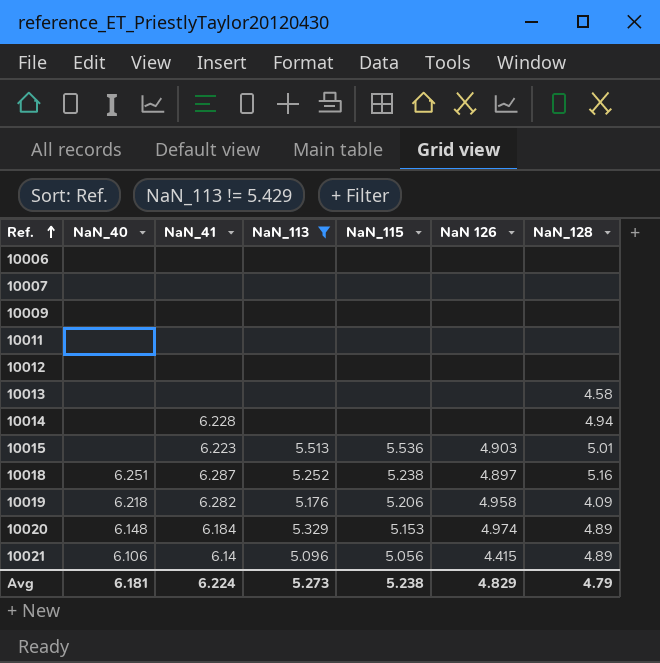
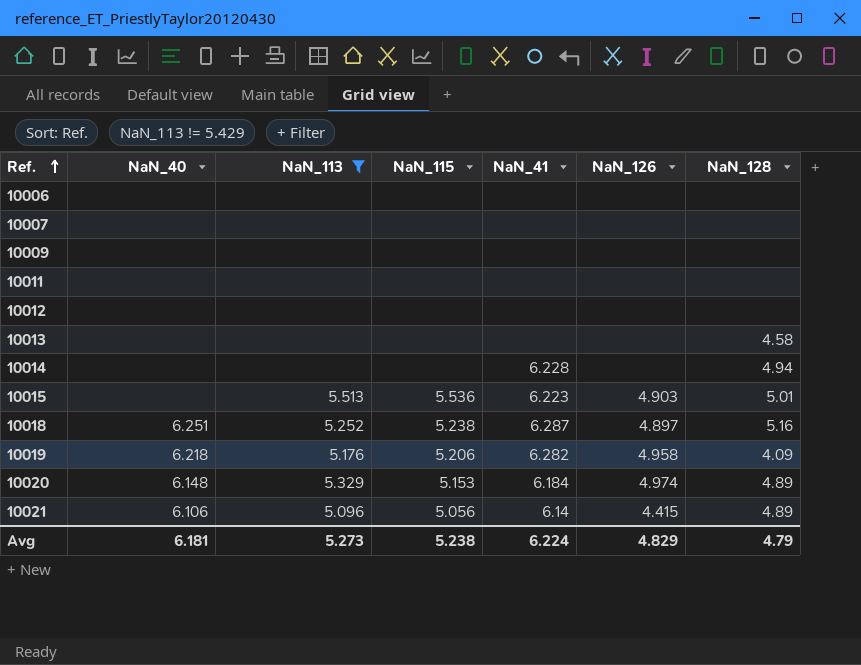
column NaN_41 | position: 3 -> 5
column name: NaN 126 -> NaN_126

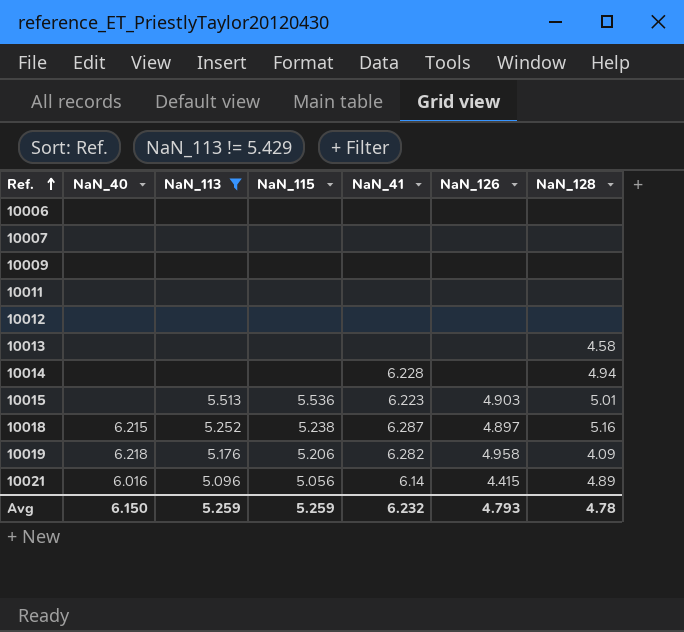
row 10020: 6.148 | 5.329 | 5.153 | 6.184 | 4.974 | 4.89 -> none
10018 | NaN_40: 6.251 -> 6.215
10021 | NaN_40: 6.106 -> 6.016
Avg | NaN_40: 6.181 -> 6.150
Avg | NaN_113: 5.273 -> 5.259
Avg | NaN_115: 5.238 -> 5.259
Avg | NaN_41: 6.224 -> 6.232
Avg | NaN_126: 4.829 -> 4.793
Avg | NaN_128: 4.79 -> 4.78

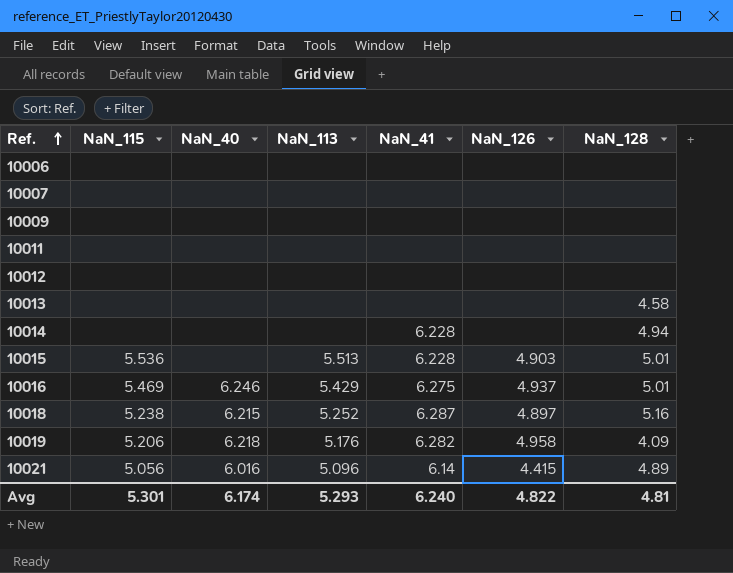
filter: NaN_113 != 5.429 -> none
column NaN_115 | position: 4 -> 2
10015 | NaN_41: 6.223 -> 6.228
Avg | NaN_115: 5.259 -> 5.301
Avg | NaN_40: 6.150 -> 6.174
Avg | NaN_113: 5.259 -> 5.293
Avg | NaN_41: 6.232 -> 6.240
Avg | NaN_126: 4.793 -> 4.822
Avg | NaN_128: 4.78 -> 4.81

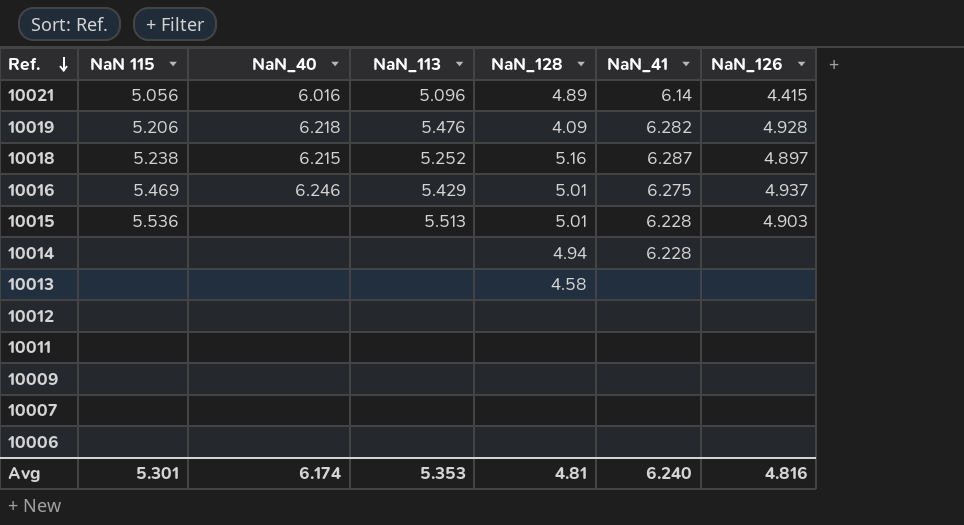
row order: Ref. ascending -> Ref. descending
column name: NaN_115 -> NaN 115
column NaN_128 | position: 7 -> 5
10019 | NaN_113: 5.176 -> 5.476
10019 | NaN_126: 4.958 -> 4.928
Avg | NaN_113: 5.293 -> 5.353
Avg | NaN_126: 4.822 -> 4.816

